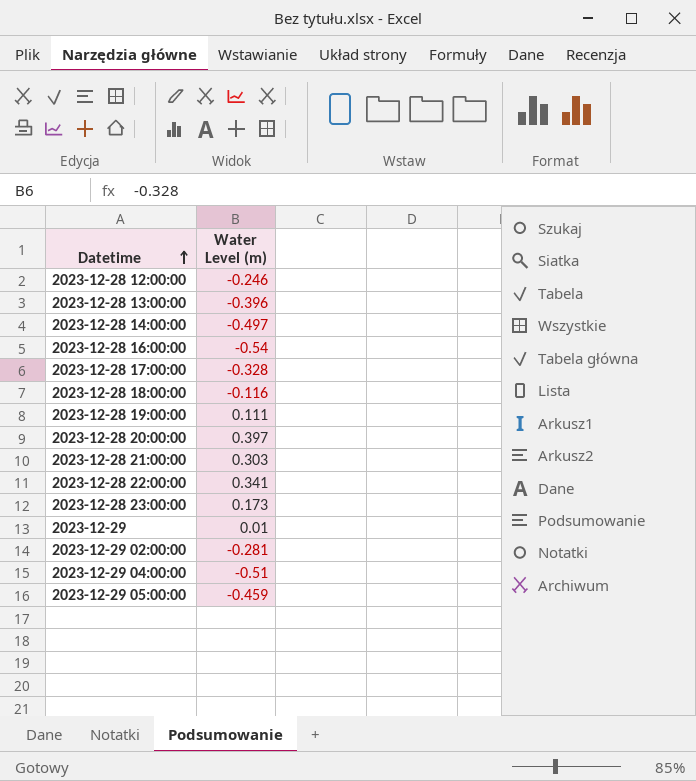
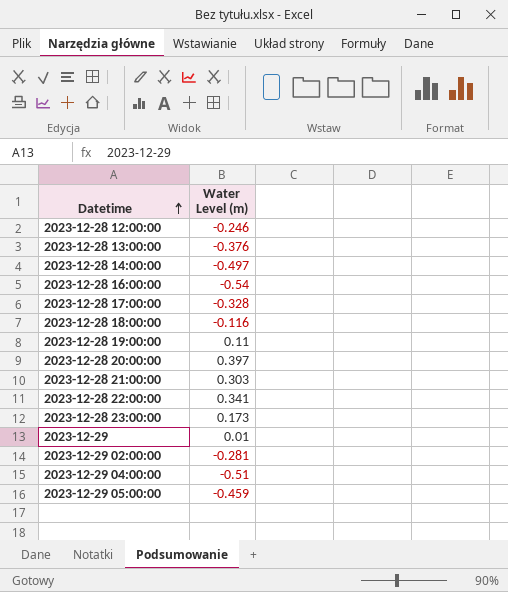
2023-12-28 13:00:00 | Water Level (m): -0.396 -> -0.376
2023-12-28 19:00:00 | Water Level (m): 0.111 -> 0.11

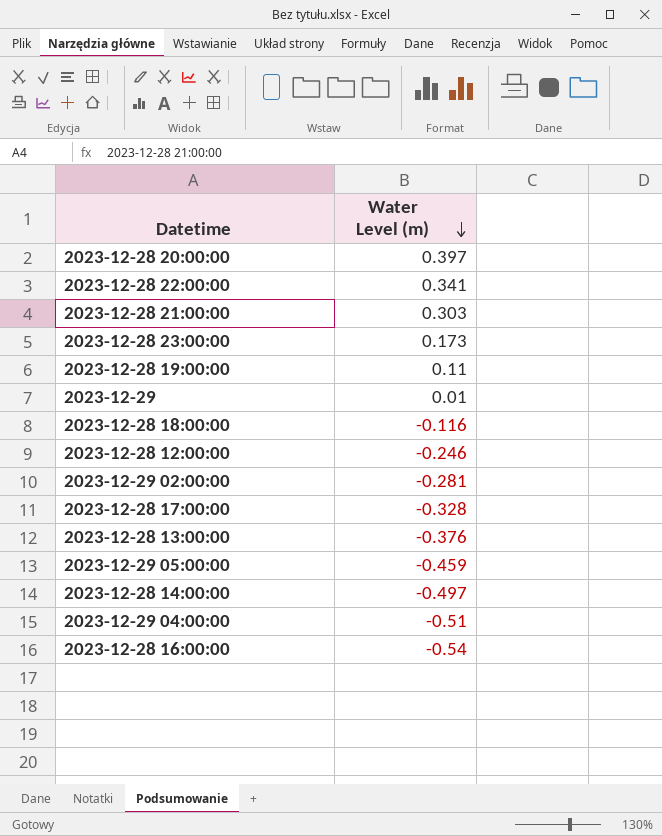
row order: Datetime ascending -> Water Level (m) descending

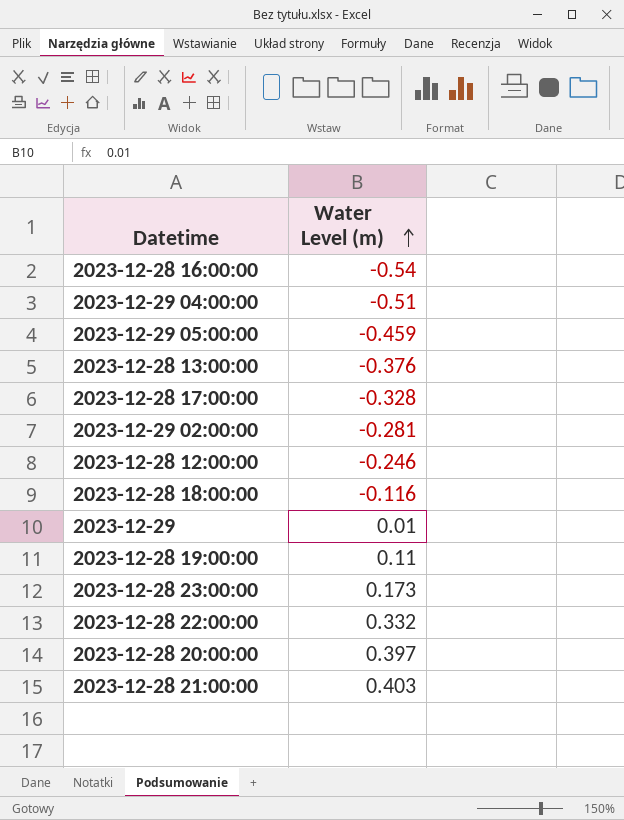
row order: Water Level (m) descending -> Water Level (m) ascending
row 2023-12-28 14:00:00: -0.497 -> none
2023-12-28 22:00:00 | Water Level (m): 0.341 -> 0.332
2023-12-28 21:00:00 | Water Level (m): 0.303 -> 0.403

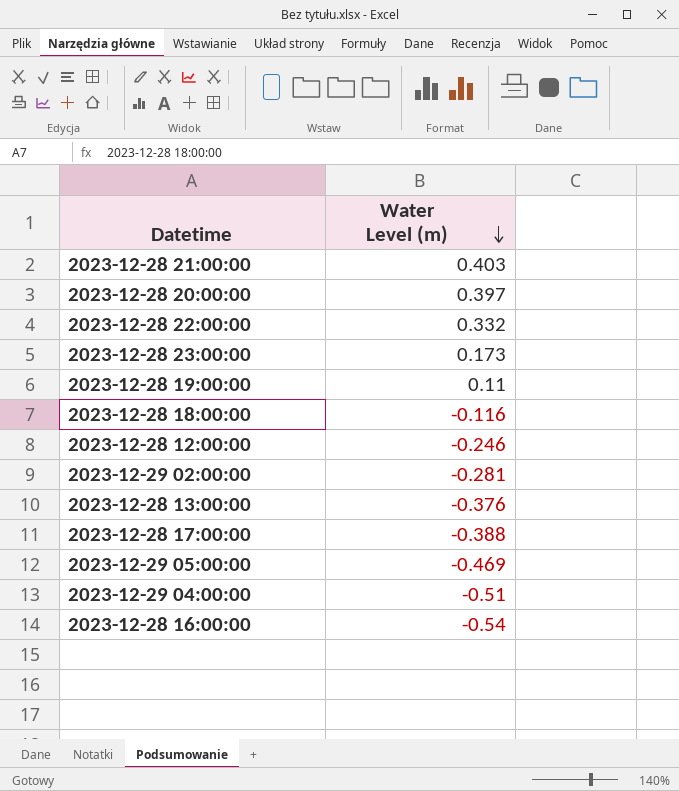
row order: Water Level (m) ascending -> Water Level (m) descending
row 2023-12-29: 0.01 -> none
2023-12-28 17:00:00 | Water Level (m): -0.328 -> -0.388
2023-12-29 05:00:00 | Water Level (m): -0.459 -> -0.469

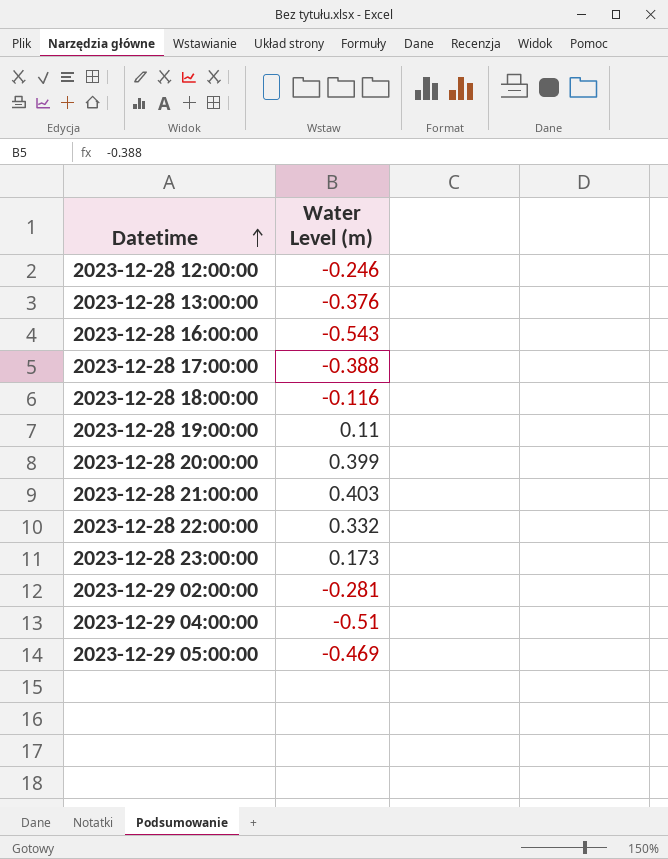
row order: Water Level (m) descending -> Datetime ascending
2023-12-28 16:00:00 | Water Level (m): -0.54 -> -0.543
2023-12-28 20:00:00 | Water Level (m): 0.397 -> 0.399

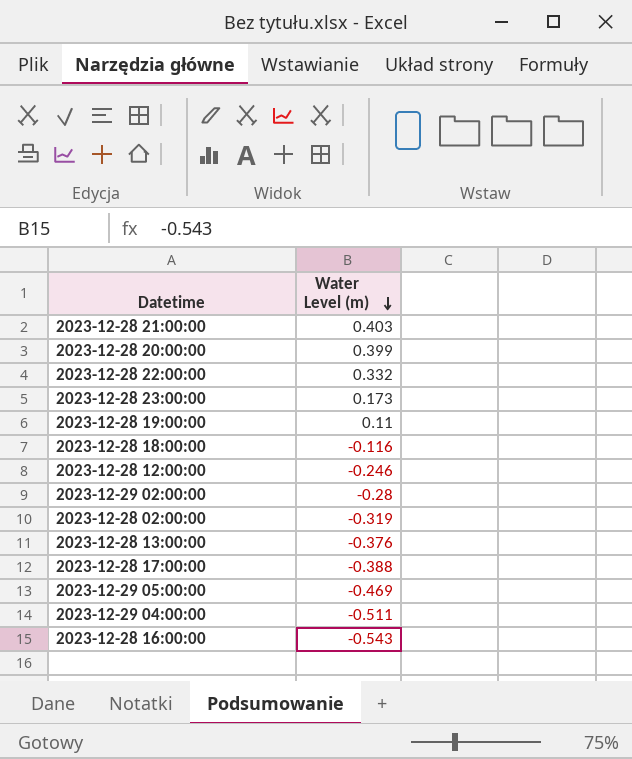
row order: Datetime ascending -> Water Level (m) descending
2023-12-29 02:00:00 | Water Level (m): -0.281 -> -0.28
row 2023-12-28 02:00:00: none -> -0.319
2023-12-29 04:00:00 | Water Level (m): -0.51 -> -0.511

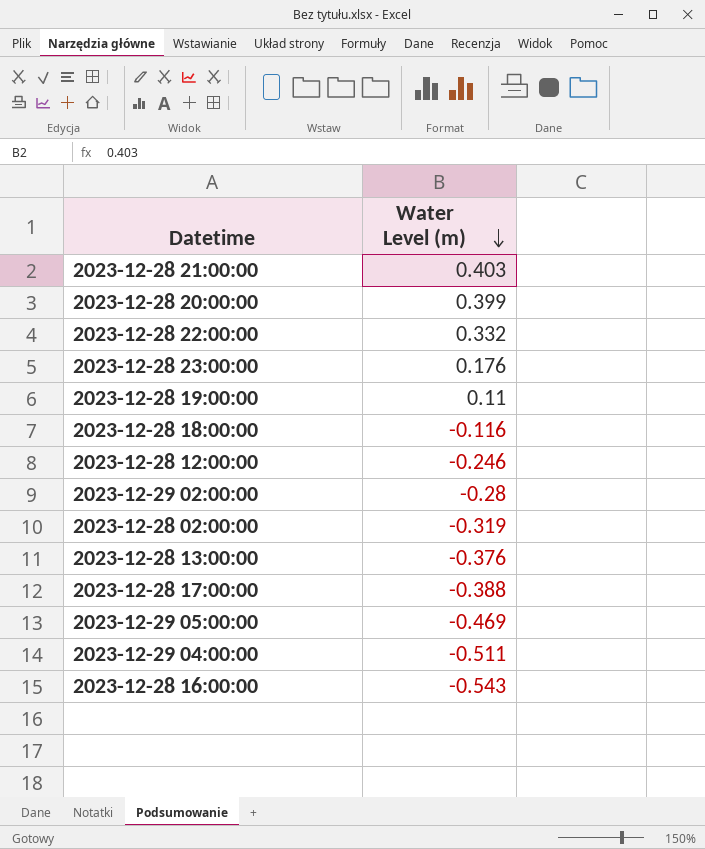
2023-12-28 23:00:00 | Water Level (m): 0.173 -> 0.176

